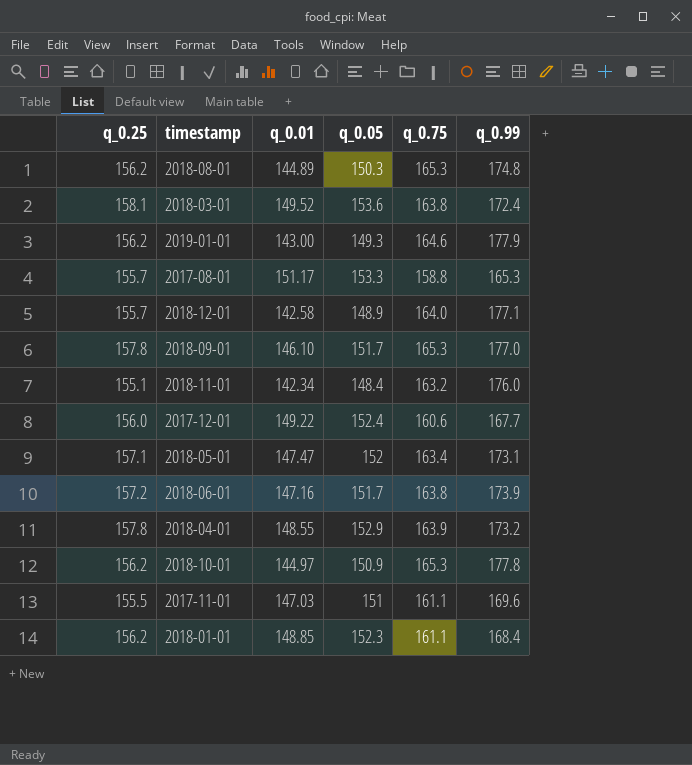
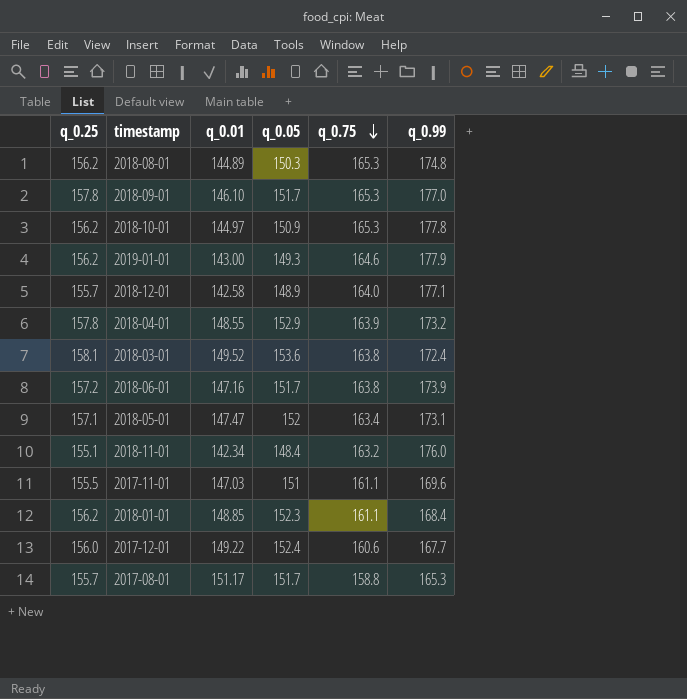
row order: none -> q_0.75 descending
2017-08-01 | q_0.05: 153.3 -> 151.7

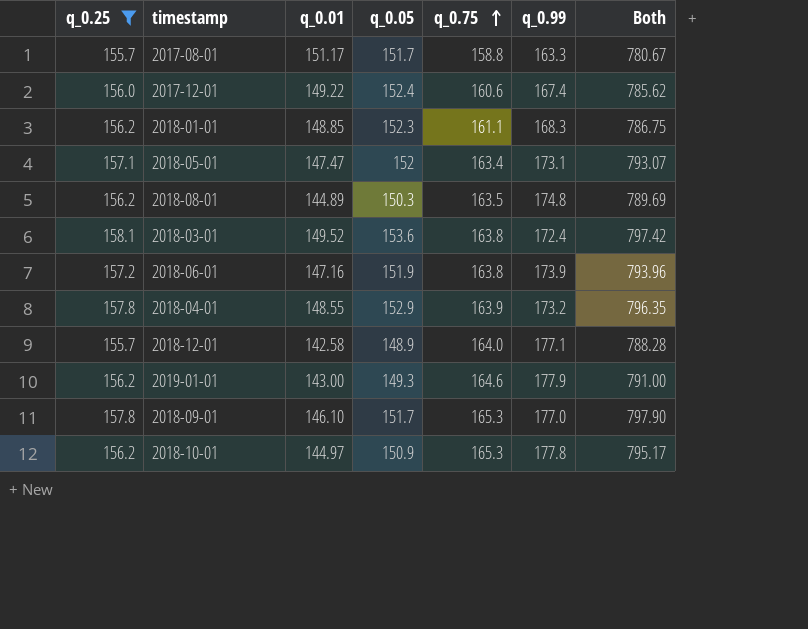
filter: none -> q_0.25 >= 155.7
row order: q_0.75 descending -> q_0.75 ascending
column Both | formula: none -> [q_0.25] + [q_0.01] + [q_0.05] + [q_0.75] + [q_0.99]
2017-08-01 | q_0.99: 165.3 -> 163.3
2017-12-01 | q_0.99: 167.7 -> 167.4
2018-01-01 | q_0.99: 168.4 -> 168.3
2018-08-01 | q_0.75: 165.3 -> 163.5
2018-06-01 | q_0.05: 151.7 -> 151.9

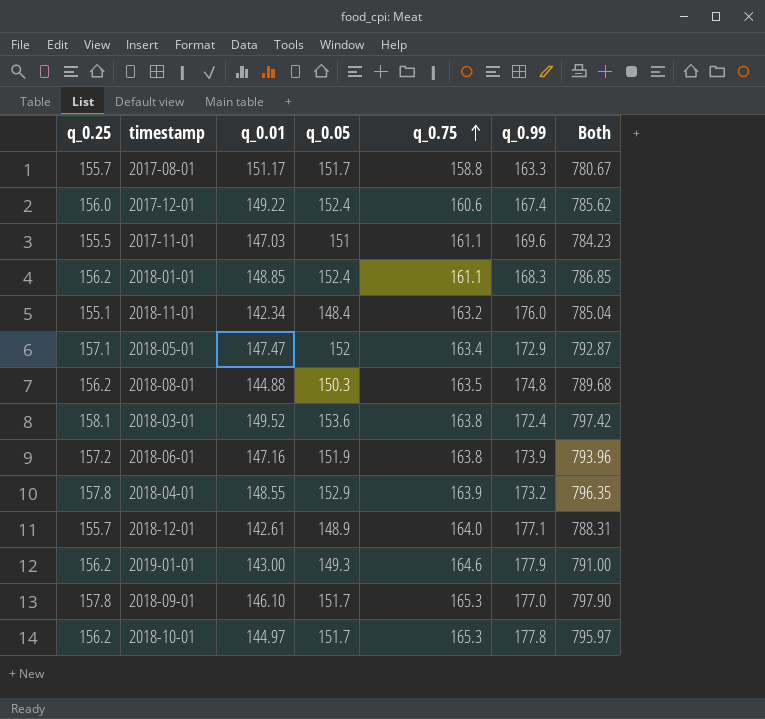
filter: q_0.25 >= 155.7 -> none
2018-01-01 | q_0.05: 152.3 -> 152.4
2018-01-01 | Both: 786.75 -> 786.85
2018-05-01 | q_0.99: 173.1 -> 172.9
2018-05-01 | Both: 793.07 -> 792.87
2018-08-01 | q_0.01: 144.89 -> 144.88
2018-08-01 | Both: 789.69 -> 789.68
2018-12-01 | q_0.01: 142.58 -> 142.61
2018-12-01 | Both: 788.28 -> 788.31
2018-10-01 | q_0.05: 150.9 -> 151.7
2018-10-01 | Both: 795.17 -> 795.97

